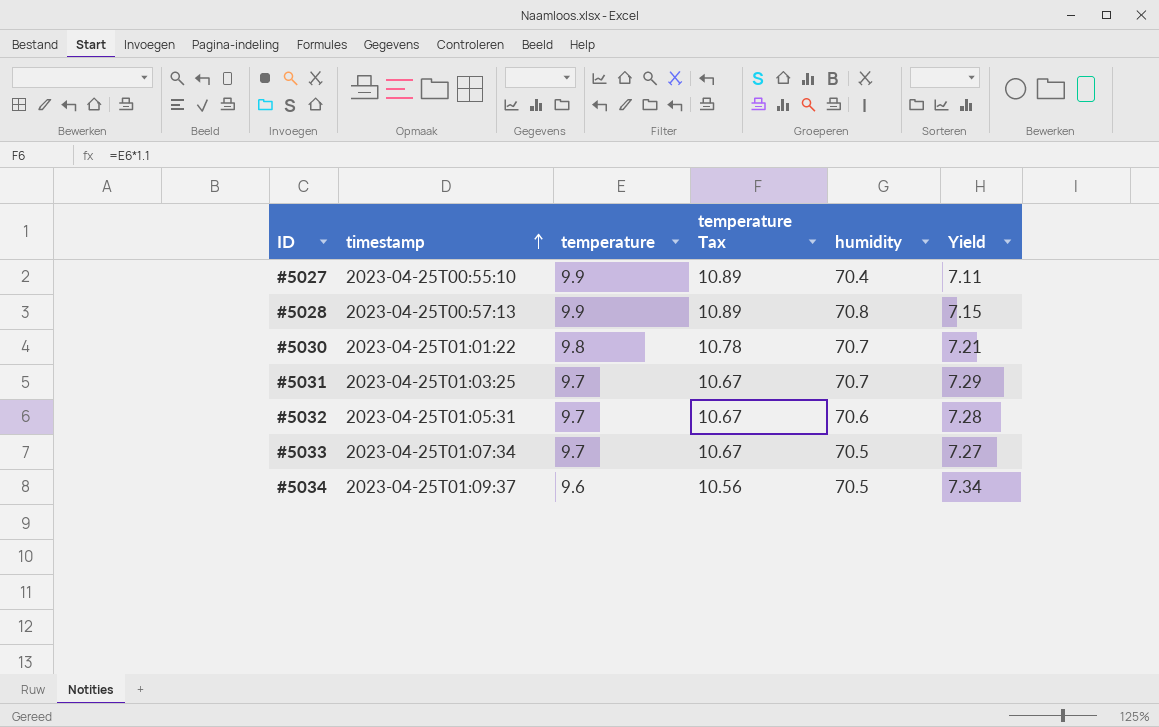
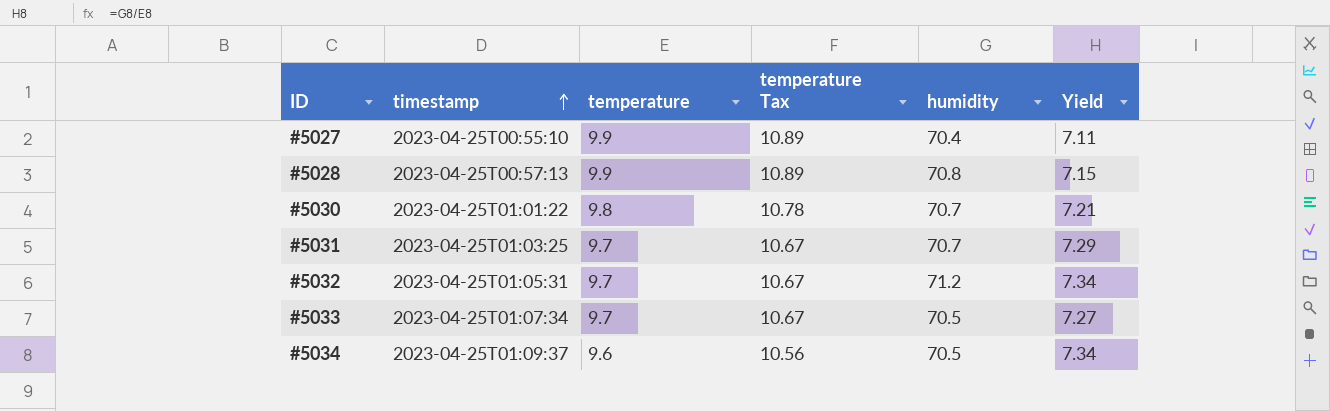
#5032 | humidity: 70.6 -> 71.2
#5032 | Yield: 7.28 -> 7.34

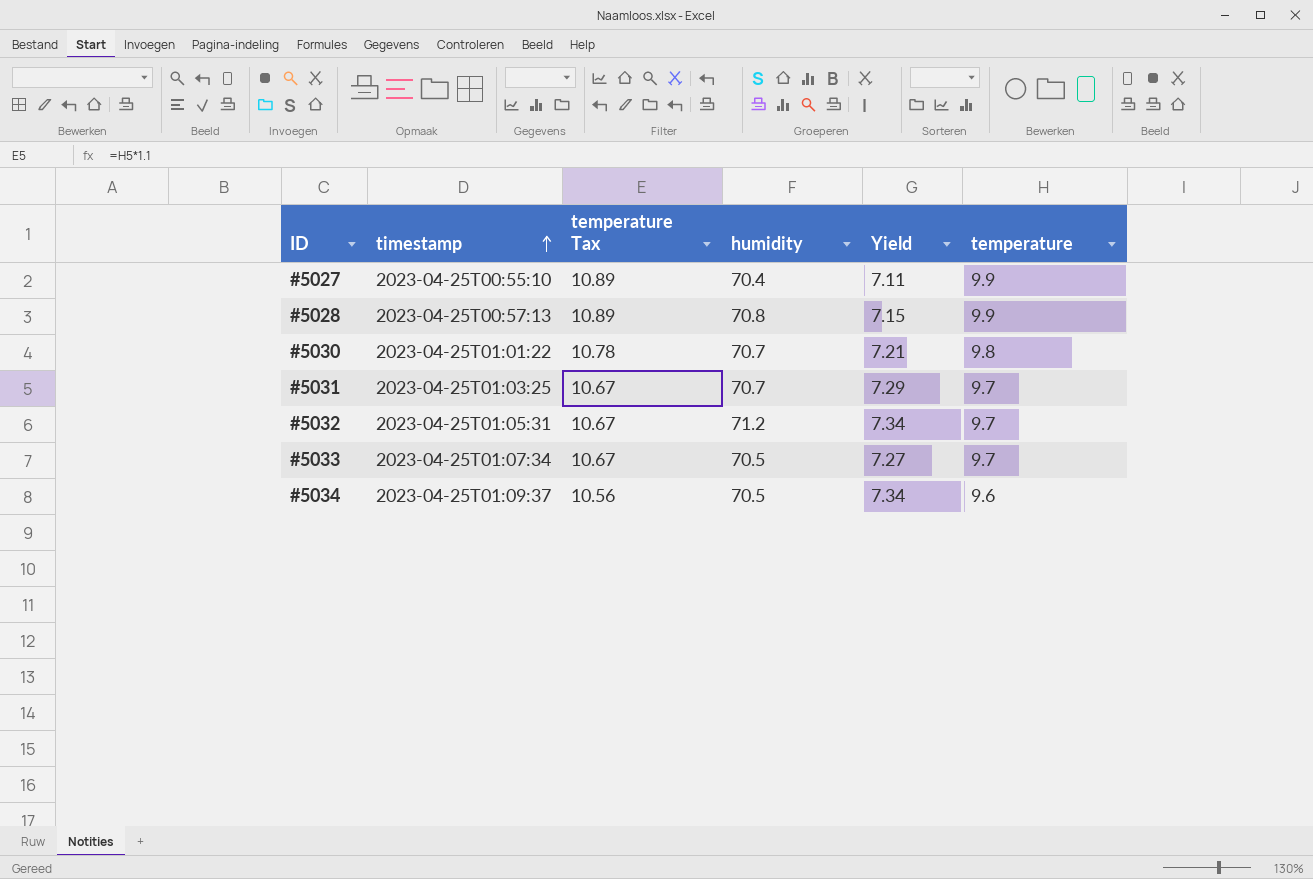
column temperature | position: 3 -> 6

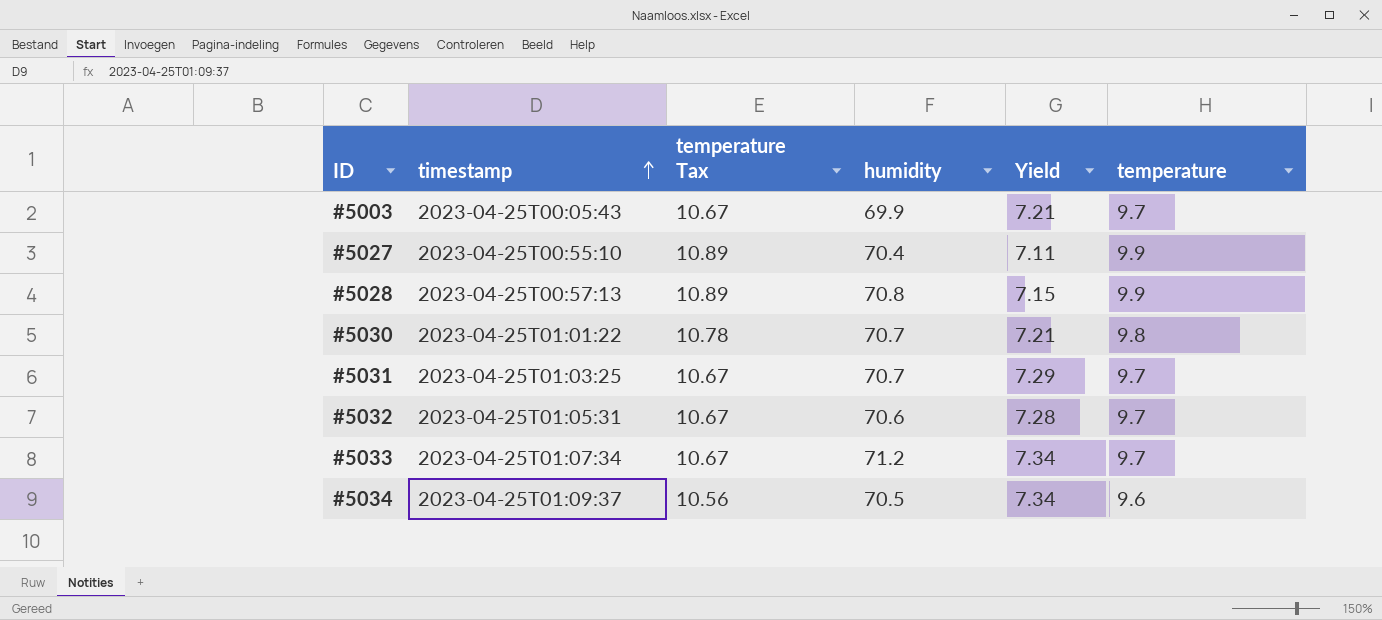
row #5003: none -> 2023-04-25T00:05:43 | 10.67 | 69.9 | 7.21 | 9.7
#5032 | humidity: 71.2 -> 70.6
#5032 | Yield: 7.34 -> 7.28
#5033 | humidity: 70.5 -> 71.2
#5033 | Yield: 7.27 -> 7.34

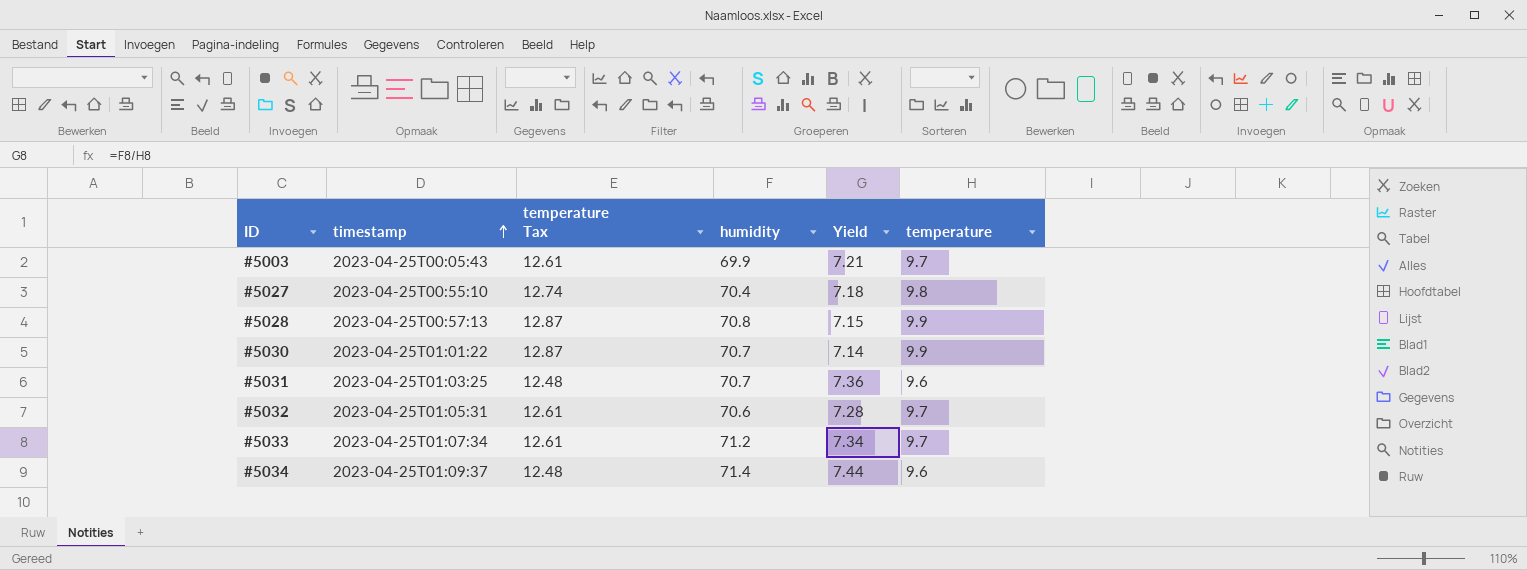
column temperature Tax | formula: [temperature] * 1.1 -> [temperature] * 1.3
#5027 | Yield: 7.11 -> 7.18
#5027 | temperature: 9.9 -> 9.8
#5030 | Yield: 7.21 -> 7.14
#5030 | temperature: 9.8 -> 9.9
#5031 | Yield: 7.29 -> 7.36
#5031 | temperature: 9.7 -> 9.6
#5034 | humidity: 70.5 -> 71.4
#5034 | Yield: 7.34 -> 7.44

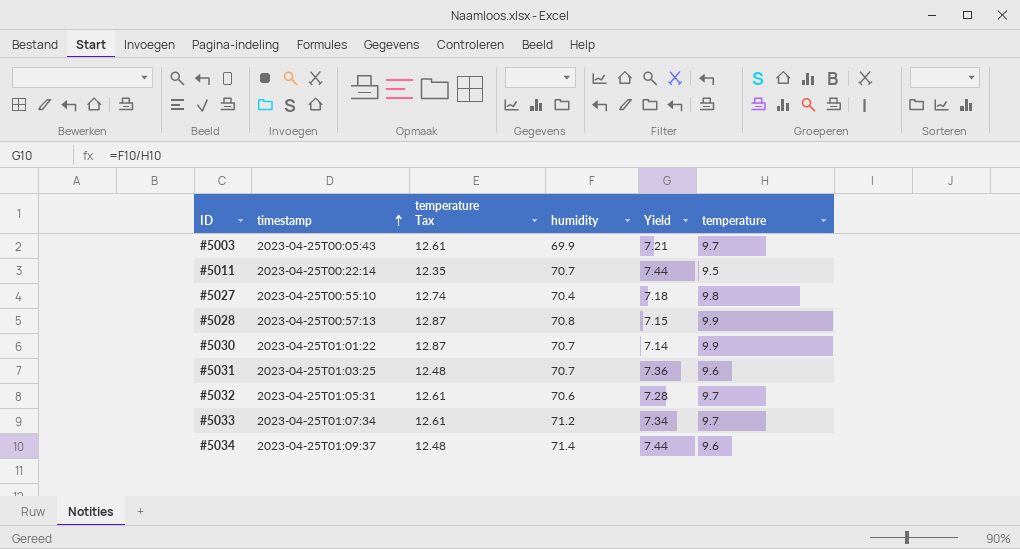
row #5011: none -> 2023-04-25T00:22:14 | 12.35 | 70.7 | 7.44 | 9.5

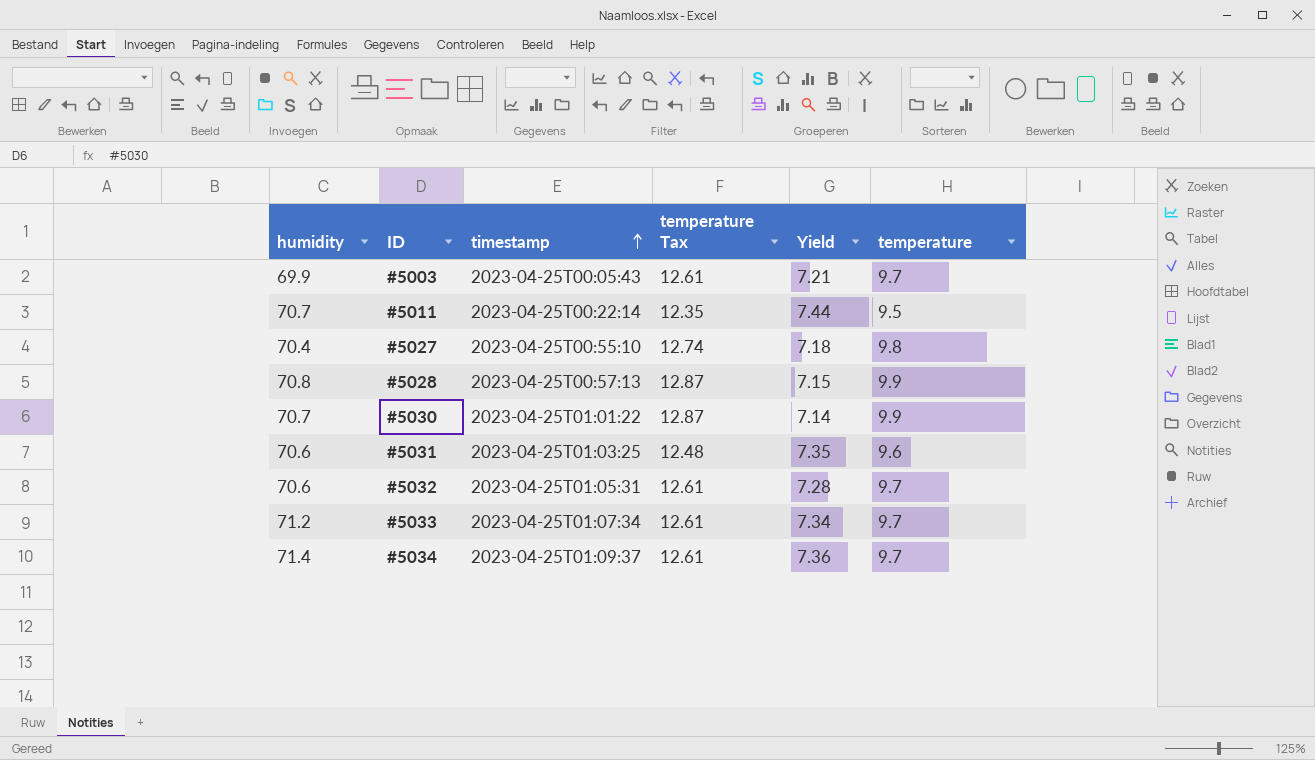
column humidity | position: 4 -> 1
#5031 | humidity: 70.7 -> 70.6
#5031 | Yield: 7.36 -> 7.35
#5034 | temperature Tax: 12.48 -> 12.61
#5034 | Yield: 7.44 -> 7.36
#5034 | temperature: 9.6 -> 9.7

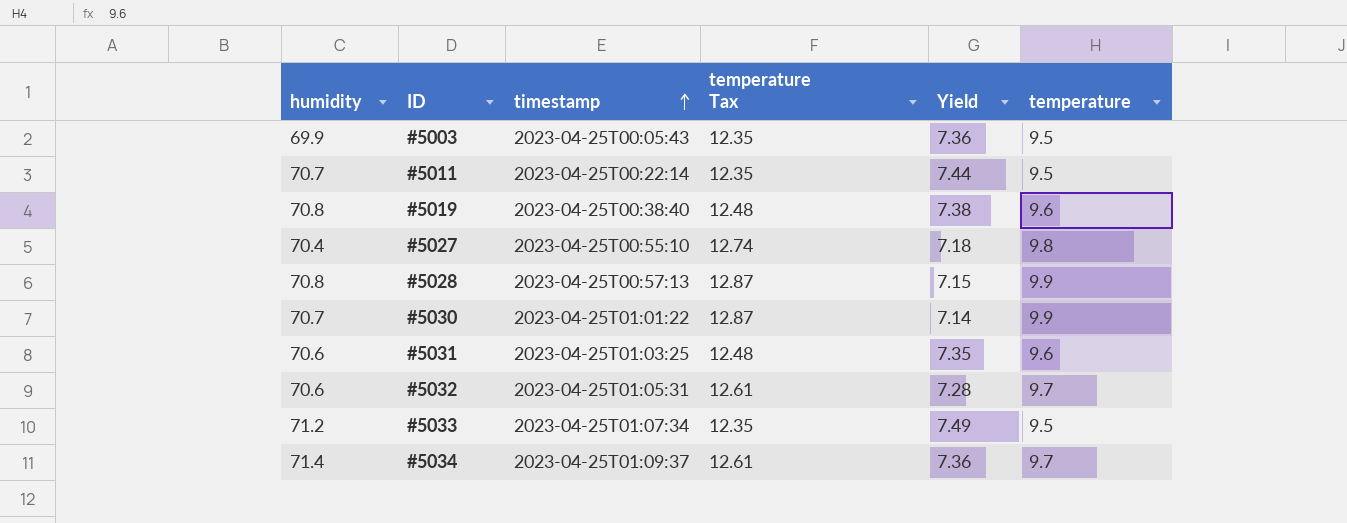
#5003 | temperature Tax: 12.61 -> 12.35
#5003 | Yield: 7.21 -> 7.36
#5003 | temperature: 9.7 -> 9.5
row #5019: none -> 70.8 | 2023-04-25T00:38:40 | 12.48 | 7.38 | 9.6
#5033 | temperature Tax: 12.61 -> 12.35
#5033 | Yield: 7.34 -> 7.49
#5033 | temperature: 9.7 -> 9.5

